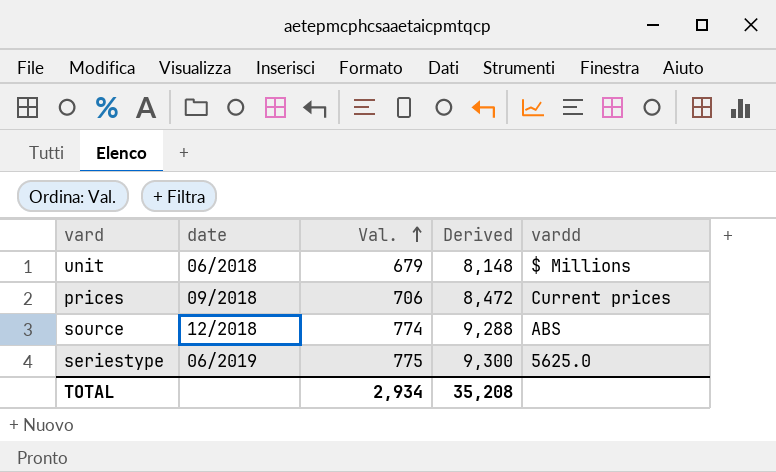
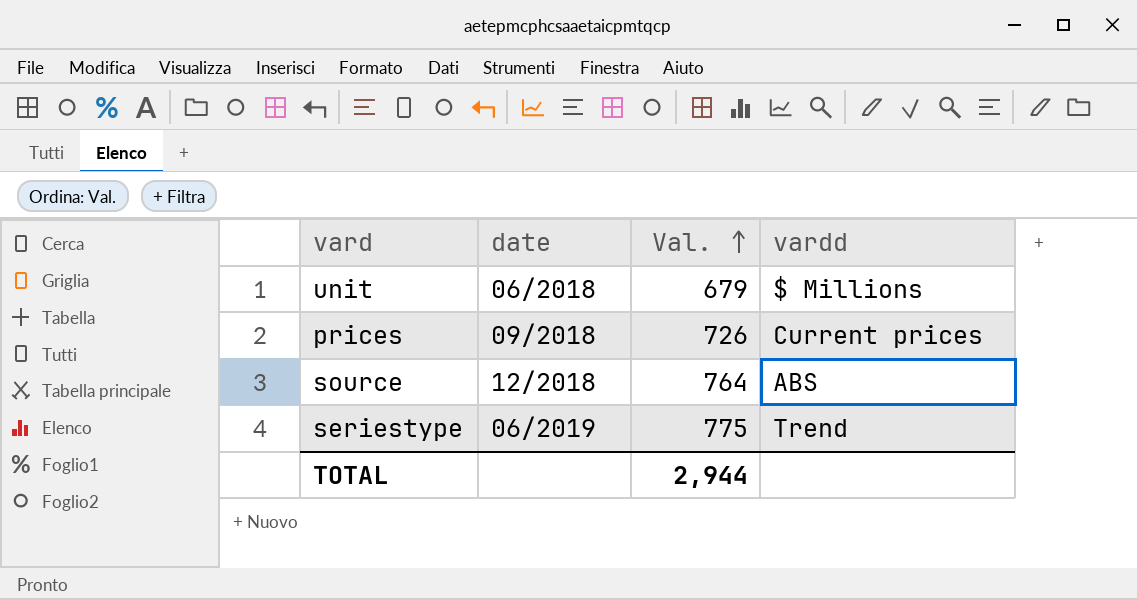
column Derived | formula: [Val.] * 12 -> none
prices | Val.: 706 -> 726
source | Val.: 774 -> 764
seriestype | vardd: 5625.0 -> Trend
TOTAL | Val.: 2,934 -> 2,944

